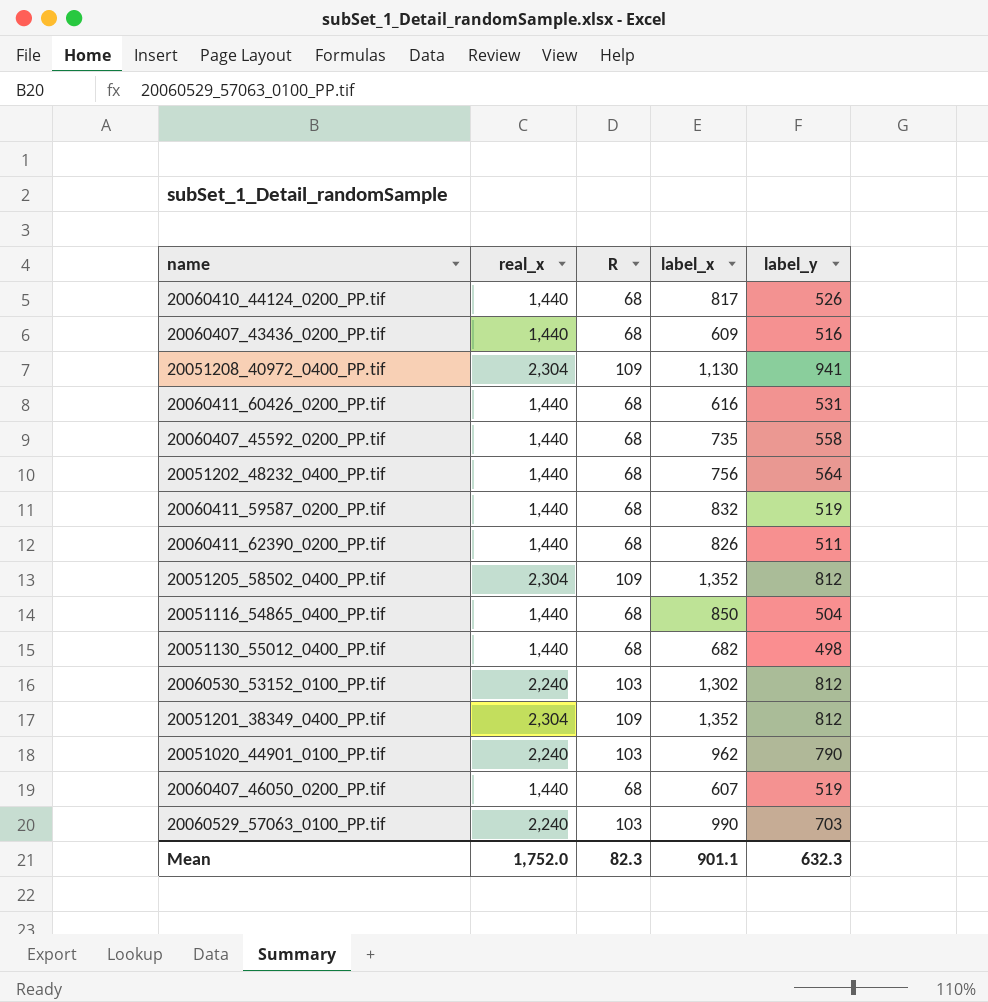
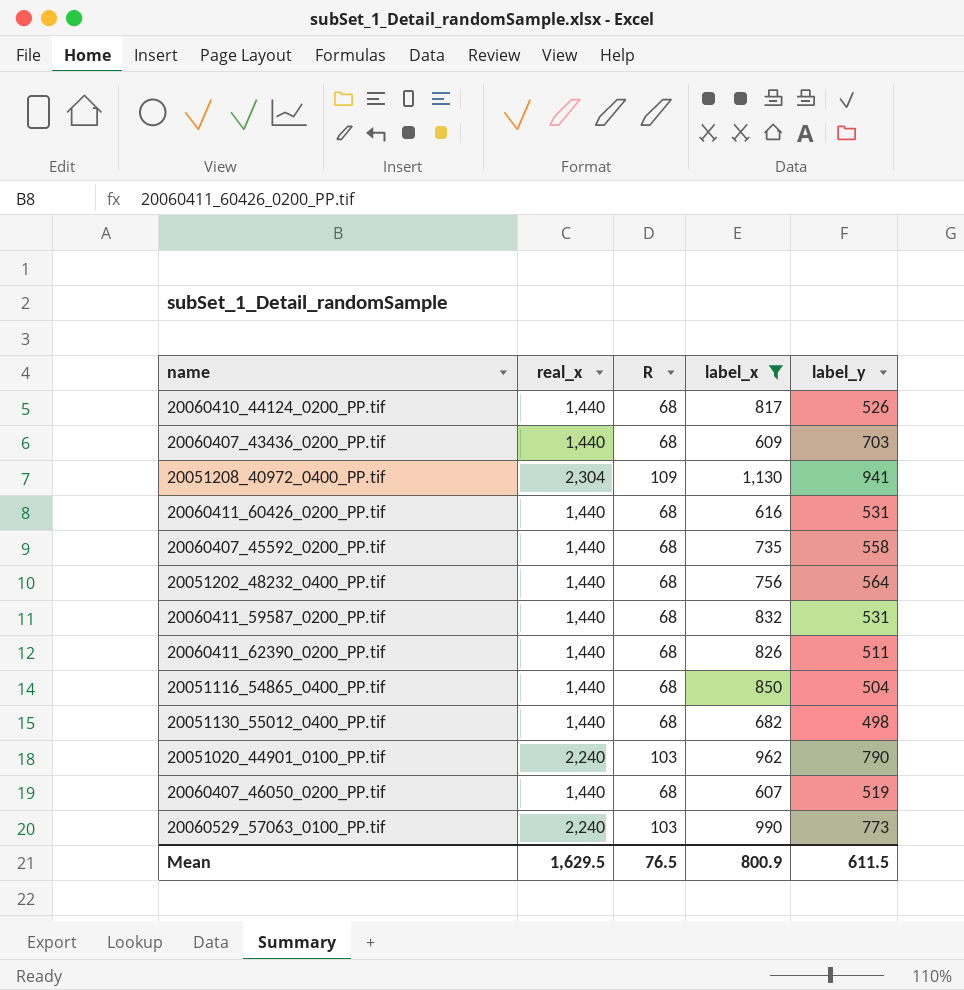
filter: none -> label_x <= 1,130
20060407_43436_0200_PP.tif | label_y: 516 -> 703
20060411_59587_0200_PP.tif | label_y: 519 -> 531
20060529_57063_0100_PP.tif | label_y: 703 -> 773
Mean | real_x: 1,752.0 -> 1,629.5
Mean | R: 82.3 -> 76.5
Mean | label_x: 901.1 -> 800.9
Mean | label_y: 632.3 -> 611.5

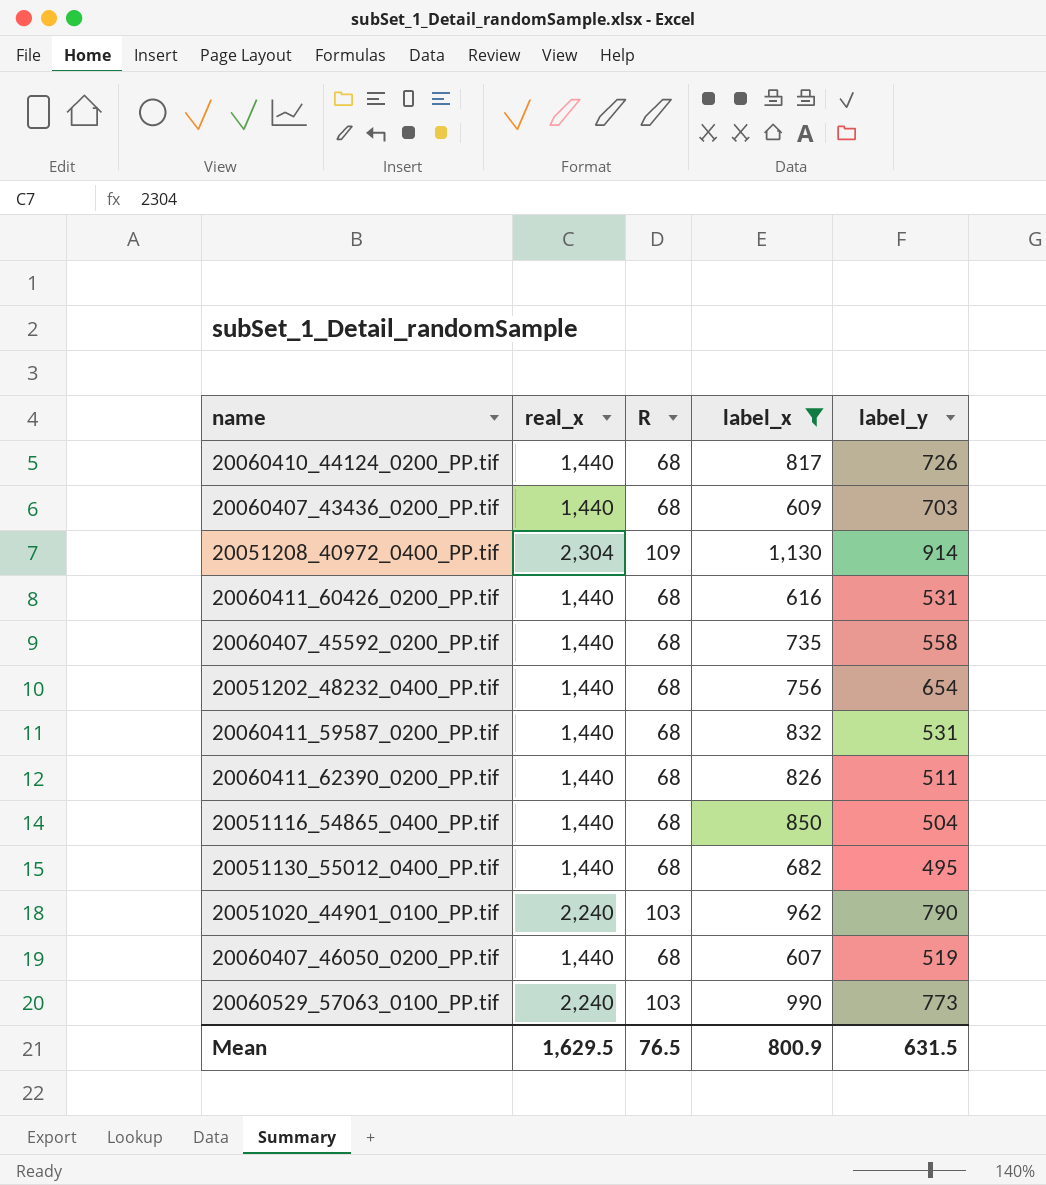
20060410_44124_0200_PP.tif | label_y: 526 -> 726
20051208_40972_0400_PP.tif | label_y: 941 -> 914
20051202_48232_0400_PP.tif | label_y: 564 -> 654
20051130_55012_0400_PP.tif | label_y: 498 -> 495
Mean | label_y: 611.5 -> 631.5

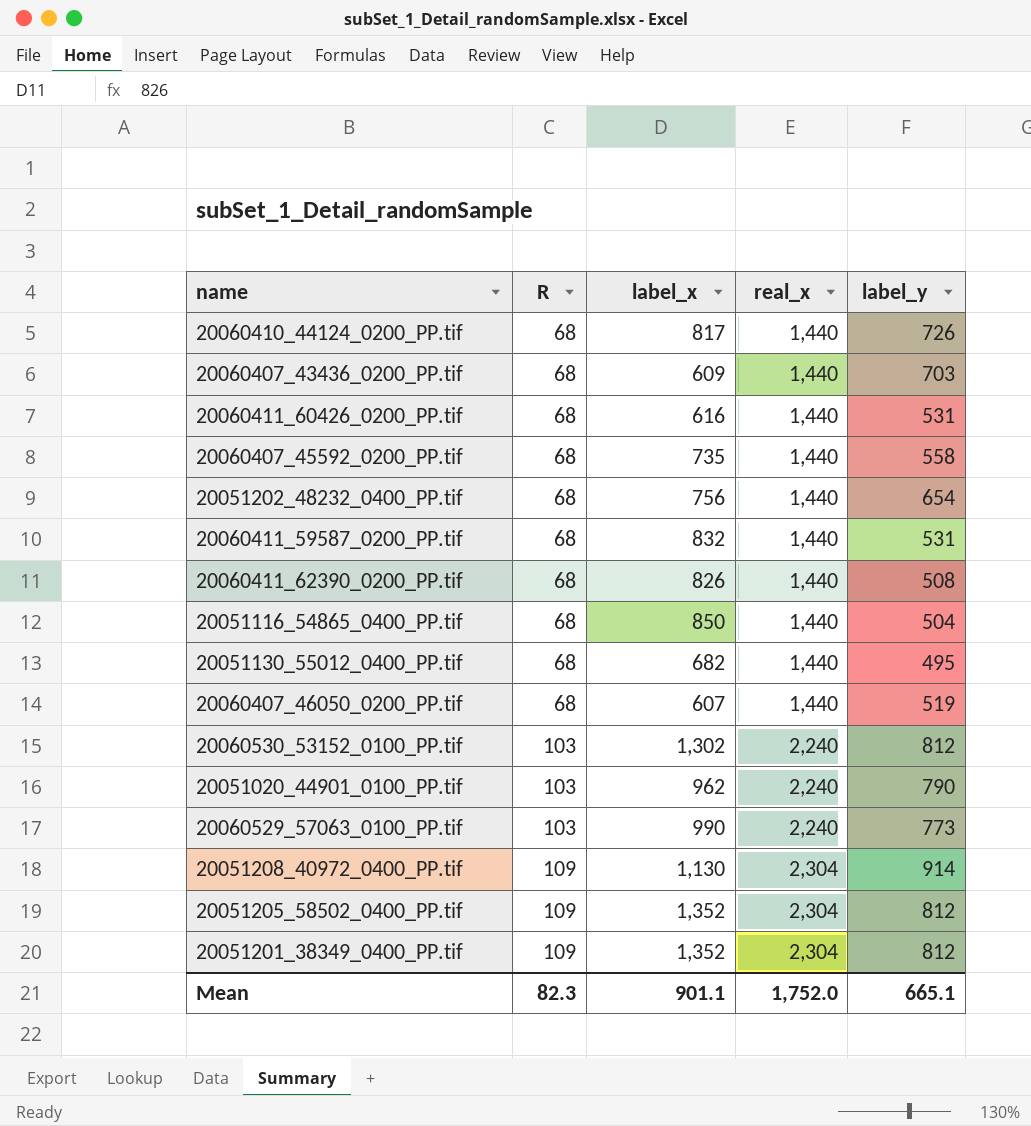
filter: label_x <= 1,130 -> none
row order: none -> R ascending
column real_x | position: 2 -> 4
20060411_62390_0200_PP.tif | label_y: 511 -> 508
Mean | R: 76.5 -> 82.3
Mean | label_x: 800.9 -> 901.1
Mean | real_x: 1,629.5 -> 1,752.0
Mean | label_y: 631.5 -> 665.1

